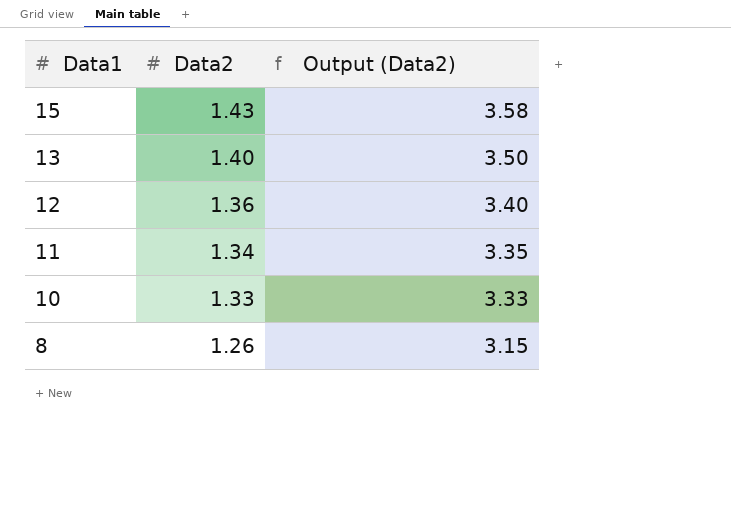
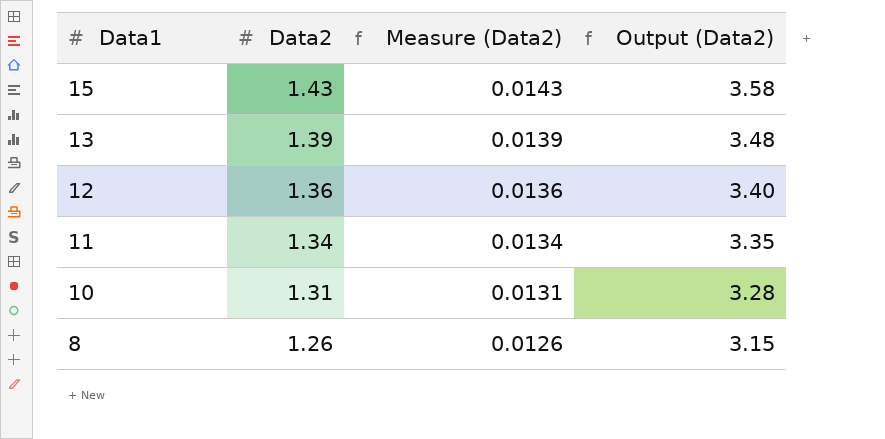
column Measure (Data2) | formula: none -> [Data2] * 0.01
13 | Data2: 1.40 -> 1.39
13 | Output (Data2): 3.50 -> 3.48
10 | Data2: 1.33 -> 1.31
10 | Output (Data2): 3.33 -> 3.28

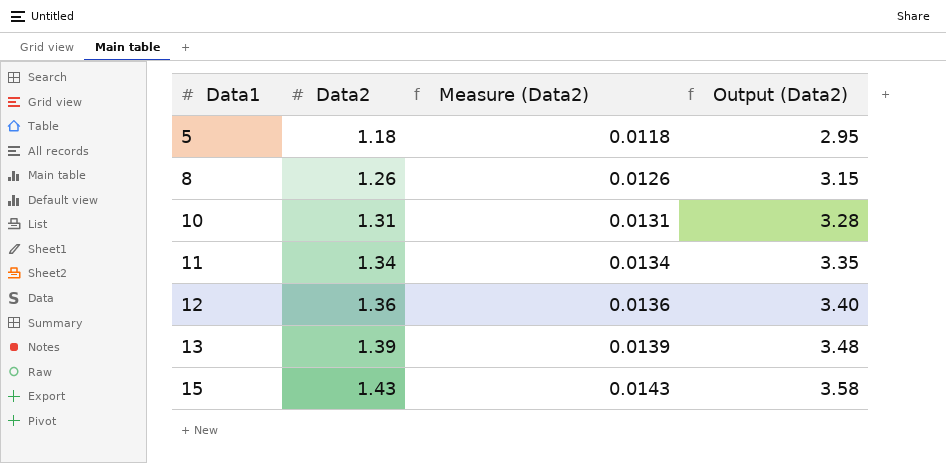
row order: Data1 descending -> Data1 ascending
row 5: none -> 1.18 | 0.0118 | 2.95

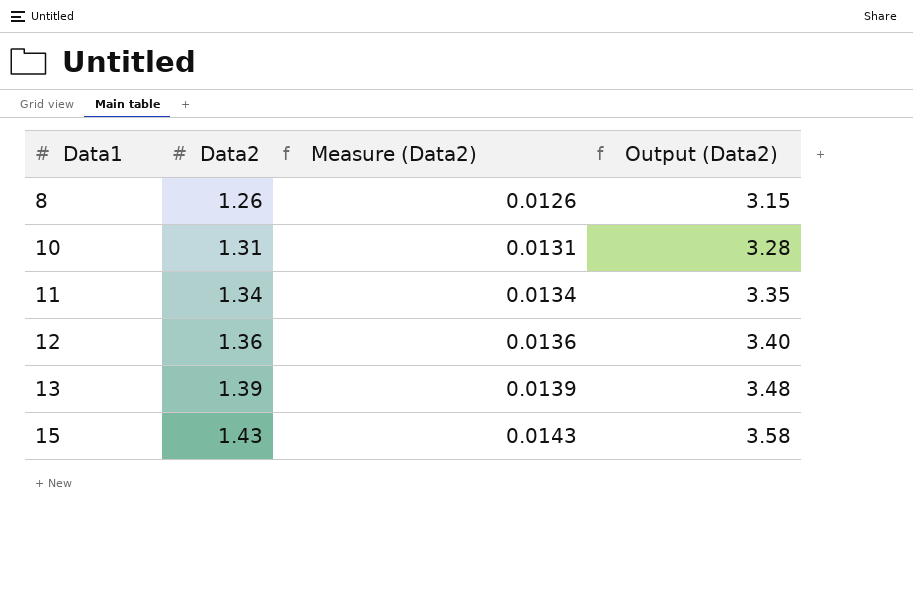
row 5: 1.18 | 0.0118 | 2.95 -> none

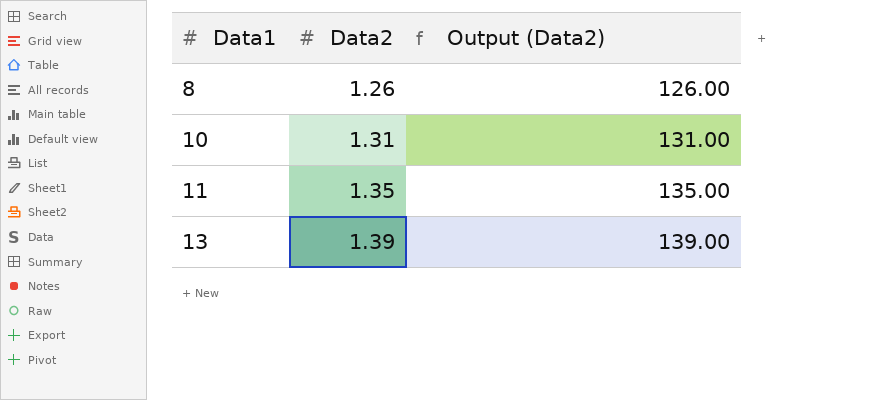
column Measure (Data2) | formula: [Data2] * 0.01 -> none
column Output (Data2) | formula: [Data2] * 2.5 -> [Data2] * 100
row 12: 1.36 | 0.0136 | 3.40 -> none
row 15: 1.43 | 0.0143 | 3.58 -> none
11 | Data2: 1.34 -> 1.35

